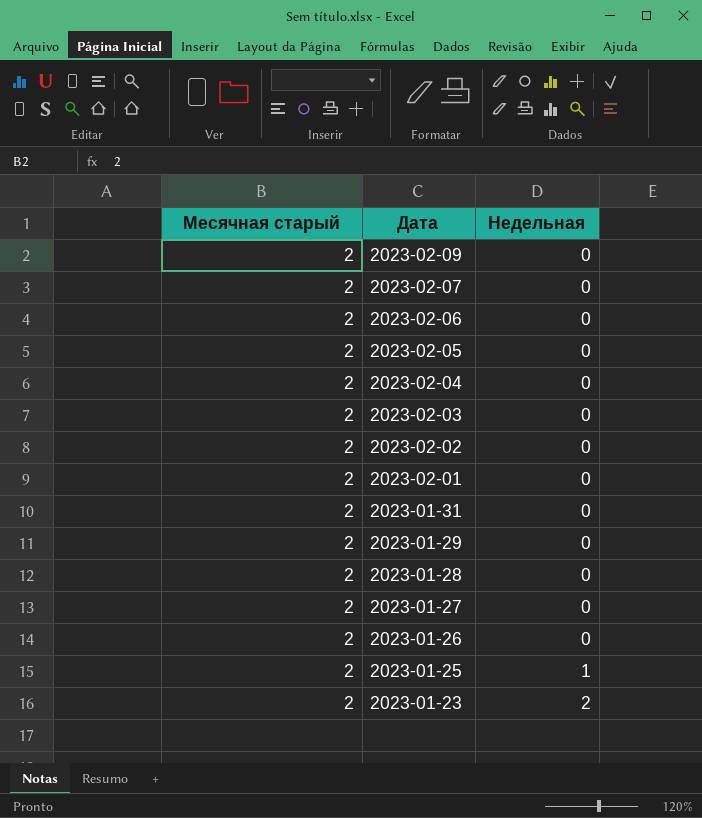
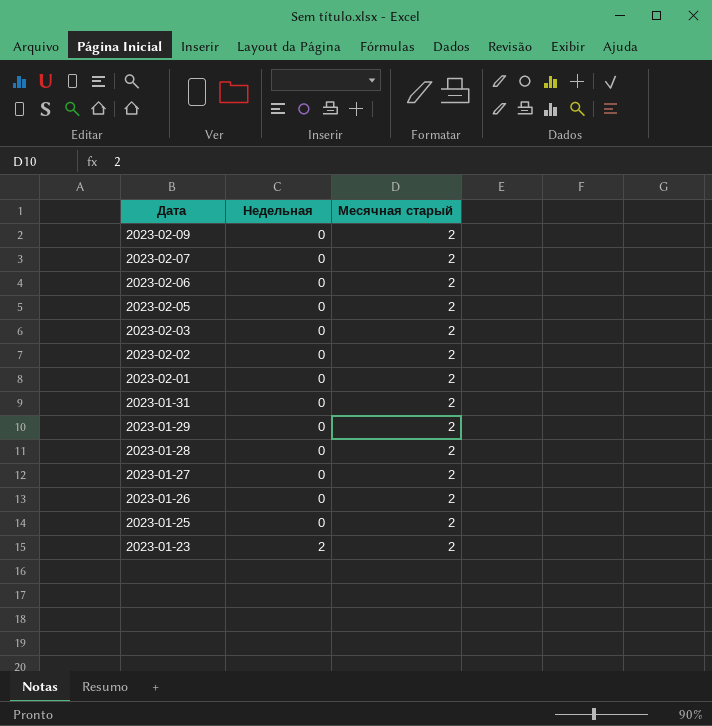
column Месячная старый | position: 1 -> 3
row 2023-02-04: 2 | 0 -> none
2023-01-25 | Недельная: 1 -> 0

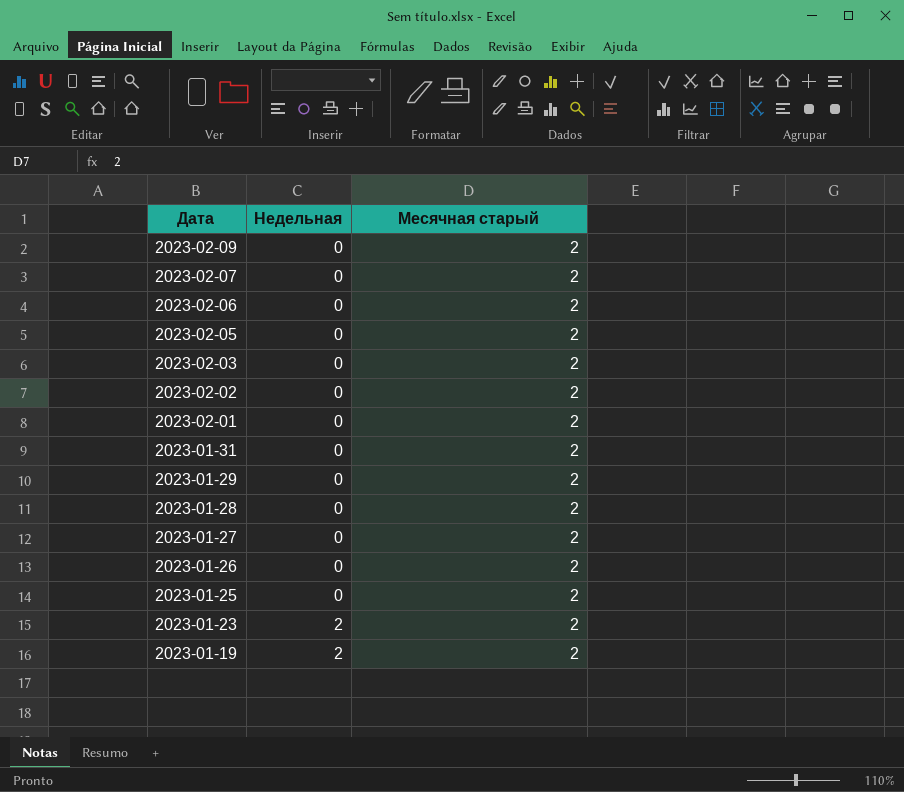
row 2023-01-19: none -> 2 | 2

